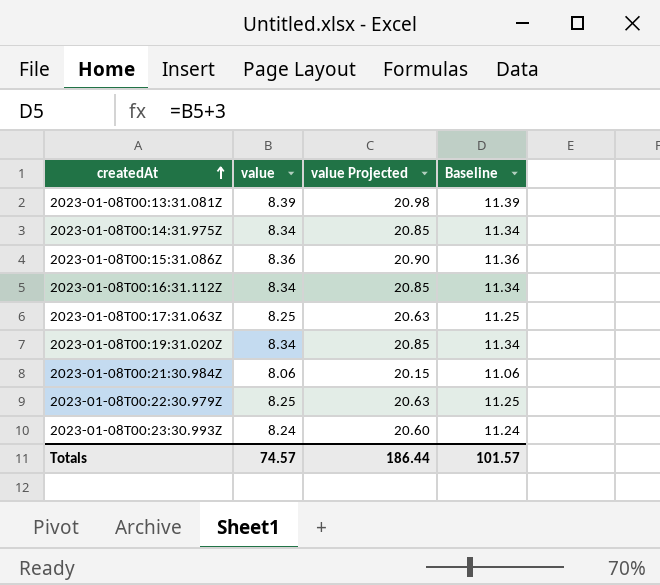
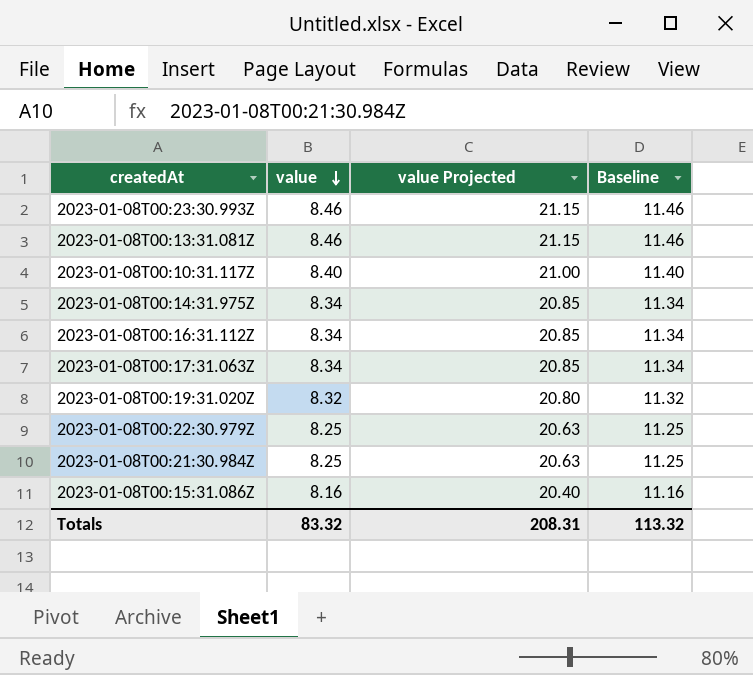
row order: createdAt ascending -> value descending
2023-01-08T00:23:30.993Z | value: 8.24 -> 8.46
2023-01-08T00:23:30.993Z | value Projected: 20.60 -> 21.15
2023-01-08T00:23:30.993Z | Baseline: 11.24 -> 11.46
2023-01-08T00:13:31.081Z | value: 8.39 -> 8.46
2023-01-08T00:13:31.081Z | value Projected: 20.98 -> 21.15
2023-01-08T00:13:31.081Z | Baseline: 11.39 -> 11.46
row 2023-01-08T00:10:31.117Z: none -> 8.40 | 21.00 | 11.40
2023-01-08T00:17:31.063Z | value: 8.25 -> 8.34
2023-01-08T00:17:31.063Z | value Projected: 20.63 -> 20.85
2023-01-08T00:17:31.063Z | Baseline: 11.25 -> 11.34
2023-01-08T00:19:31.020Z | value: 8.34 -> 8.32
2023-01-08T00:19:31.020Z | value Projected: 20.85 -> 20.80
2023-01-08T00:19:31.020Z | Baseline: 11.34 -> 11.32
2023-01-08T00:21:30.984Z | value: 8.06 -> 8.25
2023-01-08T00:21:30.984Z | value Projected: 20.15 -> 20.63
2023-01-08T00:21:30.984Z | Baseline: 11.06 -> 11.25
2023-01-08T00:15:31.086Z | value: 8.36 -> 8.16
2023-01-08T00:15:31.086Z | value Projected: 20.90 -> 20.40
2023-01-08T00:15:31.086Z | Baseline: 11.36 -> 11.16
Totals | value: 74.57 -> 83.32
Totals | value Projected: 186.44 -> 208.31
Totals | Baseline: 101.57 -> 113.32

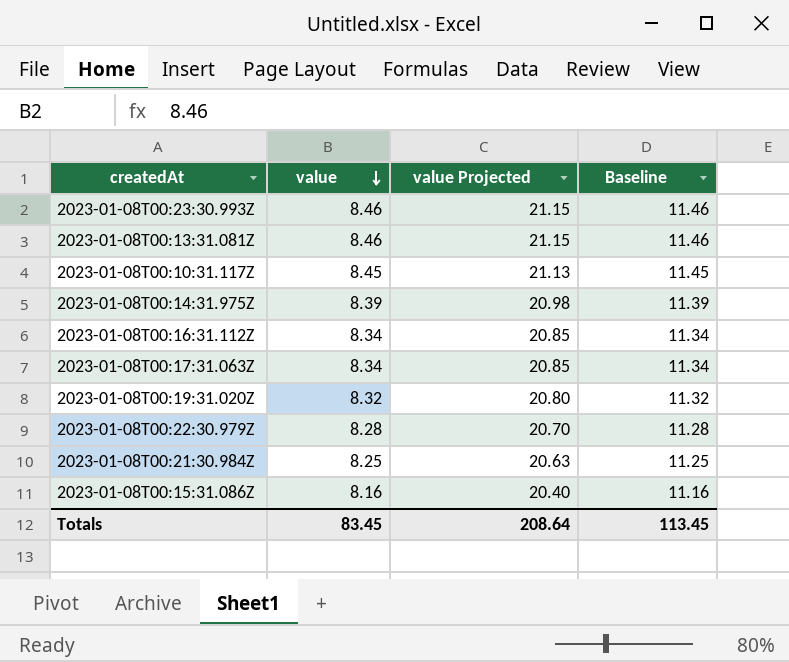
2023-01-08T00:10:31.117Z | value: 8.40 -> 8.45
2023-01-08T00:10:31.117Z | value Projected: 21.00 -> 21.13
2023-01-08T00:10:31.117Z | Baseline: 11.40 -> 11.45
2023-01-08T00:14:31.975Z | value: 8.34 -> 8.39
2023-01-08T00:14:31.975Z | value Projected: 20.85 -> 20.98
2023-01-08T00:14:31.975Z | Baseline: 11.34 -> 11.39
2023-01-08T00:22:30.979Z | value: 8.25 -> 8.28
2023-01-08T00:22:30.979Z | value Projected: 20.63 -> 20.70
2023-01-08T00:22:30.979Z | Baseline: 11.25 -> 11.28
Totals | value: 83.32 -> 83.45
Totals | value Projected: 208.31 -> 208.64
Totals | Baseline: 113.32 -> 113.45

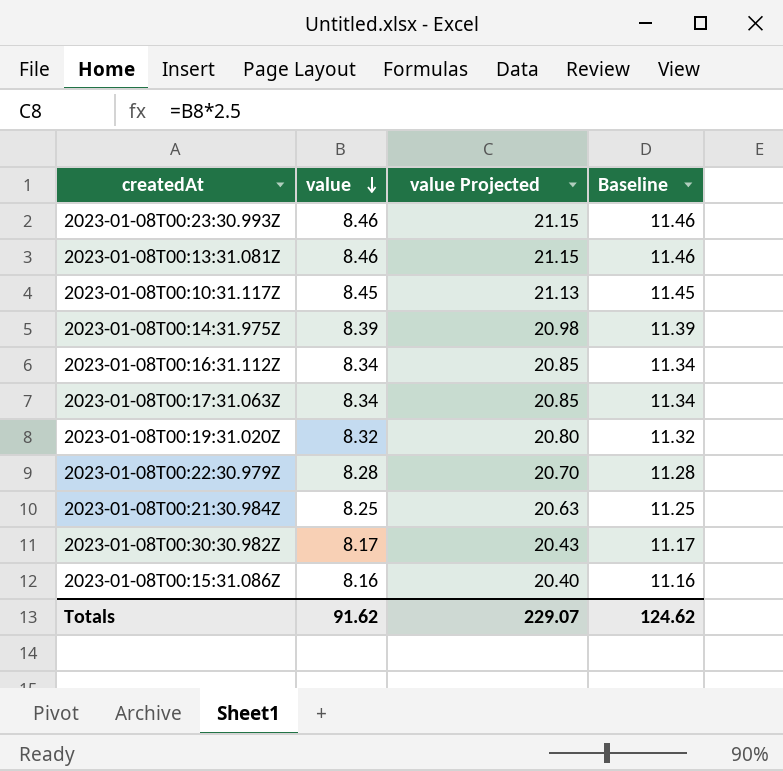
row 2023-01-08T00:30:30.982Z: none -> 8.17 | 20.43 | 11.17
Totals | value: 83.45 -> 91.62
Totals | value Projected: 208.64 -> 229.07
Totals | Baseline: 113.45 -> 124.62

